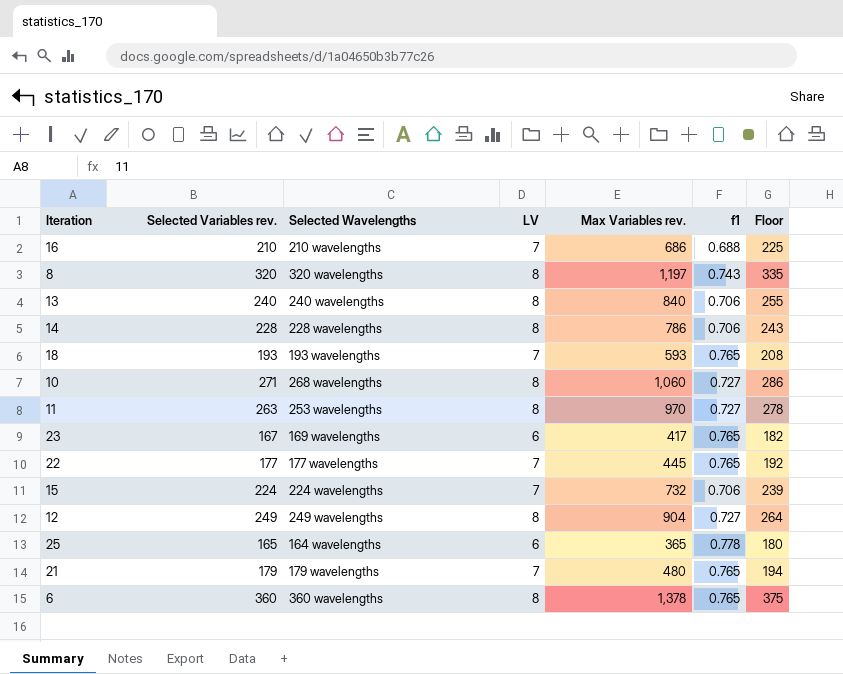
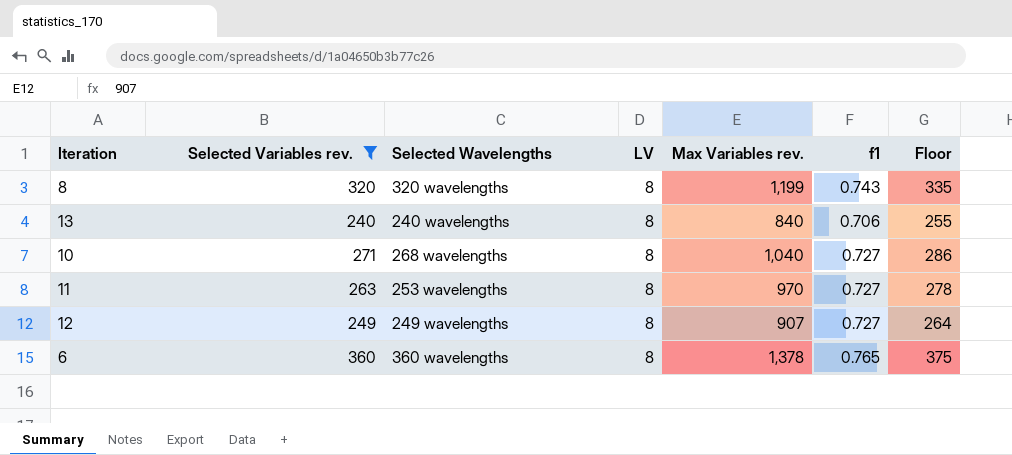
filter: none -> Selected Variables rev. >= 240
8 | Max Variables rev.: 1,197 -> 1,199
10 | Max Variables rev.: 1,060 -> 1,040
12 | Max Variables rev.: 904 -> 907

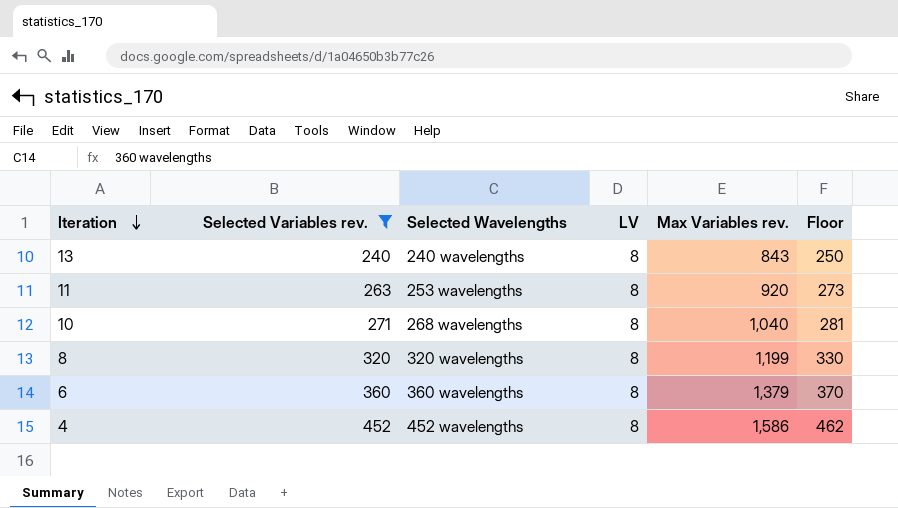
row order: none -> Iteration descending
column f1 | position: 6 -> none
column Floor | formula: [Selected Variables rev.] + 15 -> [Selected Variables rev.] + 10
row 12: 249 | 249 wavelengths | 8 | 907 | 0.727 | 264 -> none
13 | Max Variables rev.: 840 -> 843
11 | Max Variables rev.: 970 -> 920
6 | Max Variables rev.: 1,378 -> 1,379
row 4: none -> 452 | 452 wavelengths | 8 | 1,586 | 462

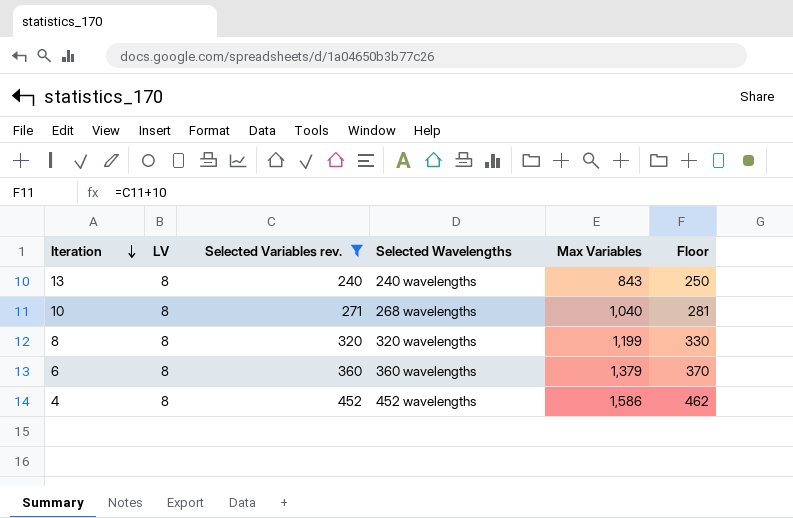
column LV | position: 4 -> 2
column name: Max Variables rev. -> Max Variables
row 11: 263 | 253 wavelengths | 8 | 920 | 273 -> none

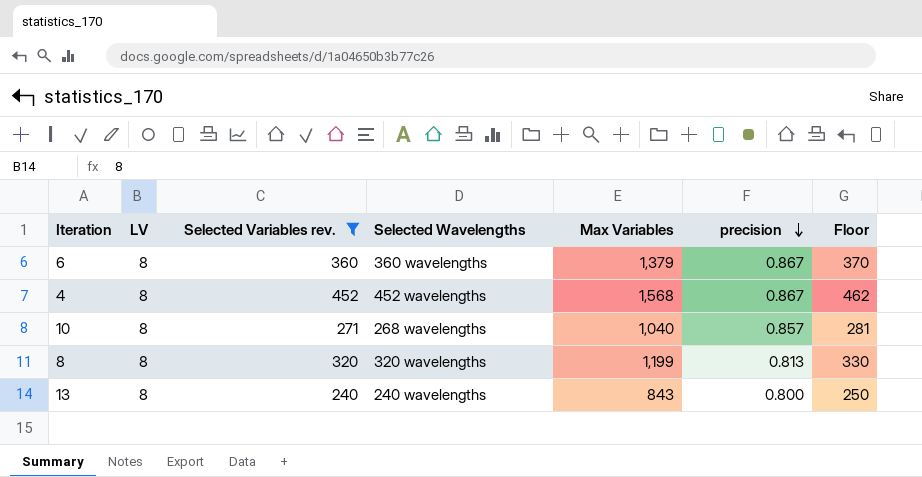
row order: Iteration descending -> precision descending
column precision | position: none -> 6
4 | Max Variables: 1,586 -> 1,568

